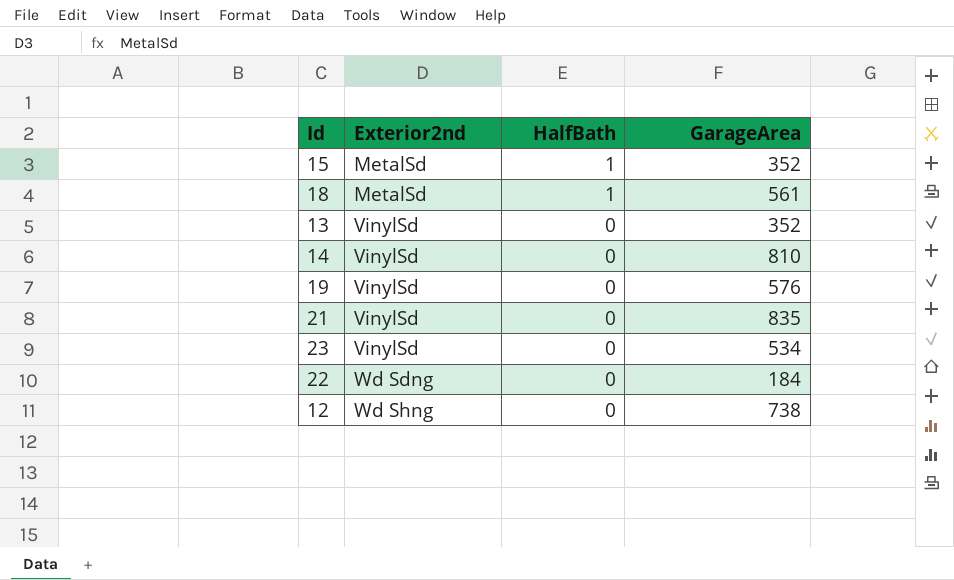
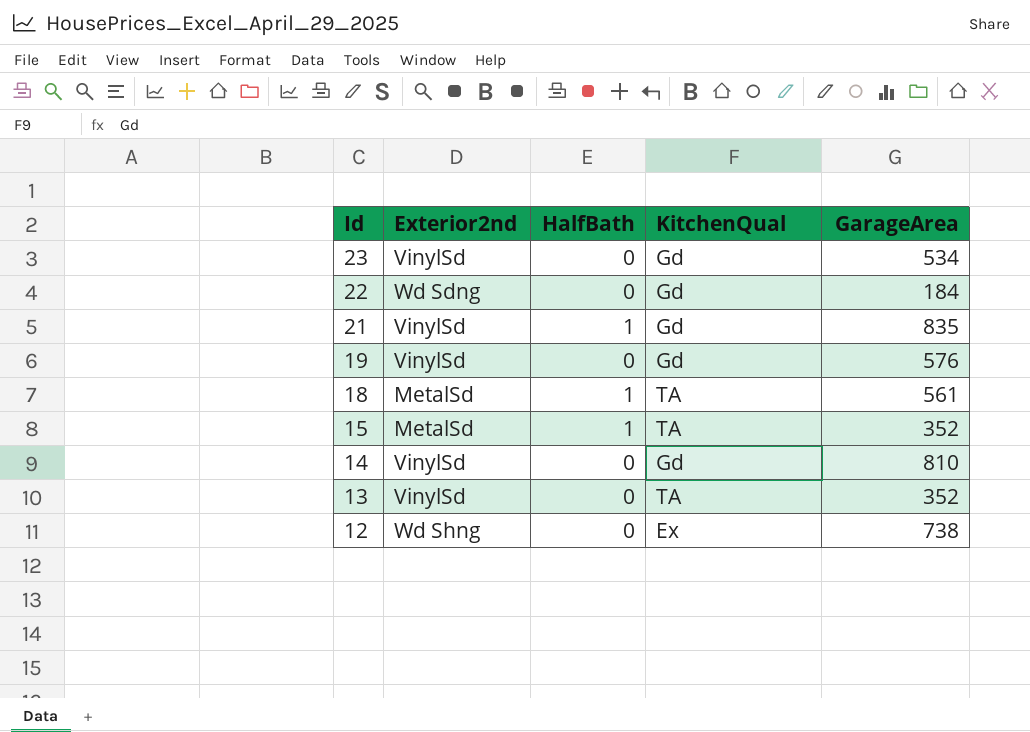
row order: Exterior2nd ascending -> Id descending
column KitchenQual | position: none -> 4
21 | HalfBath: 0 -> 1

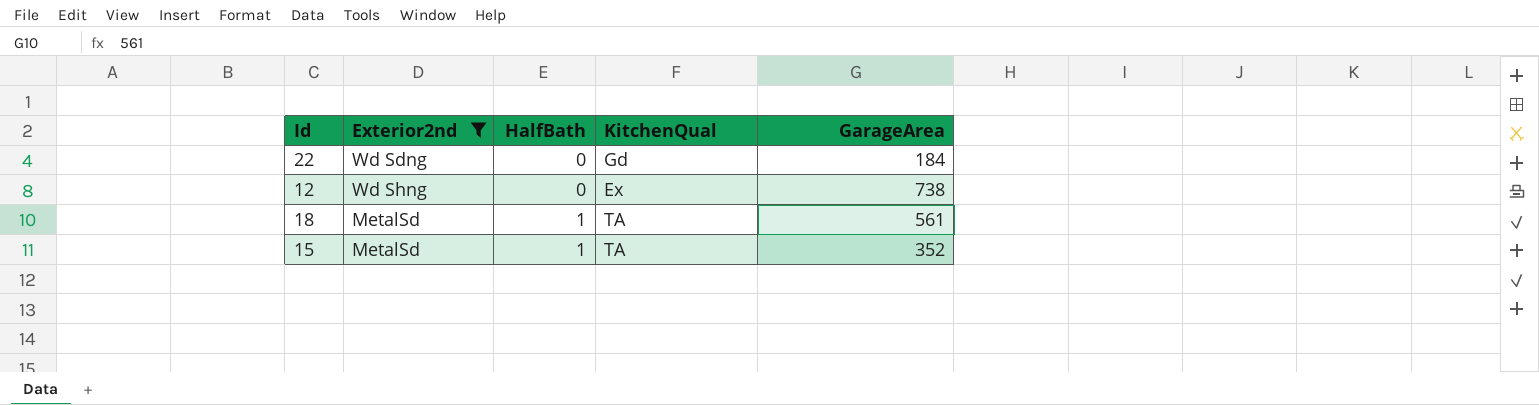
filter: none -> Exterior2nd != VinylSd
row order: Id descending -> HalfBath ascending

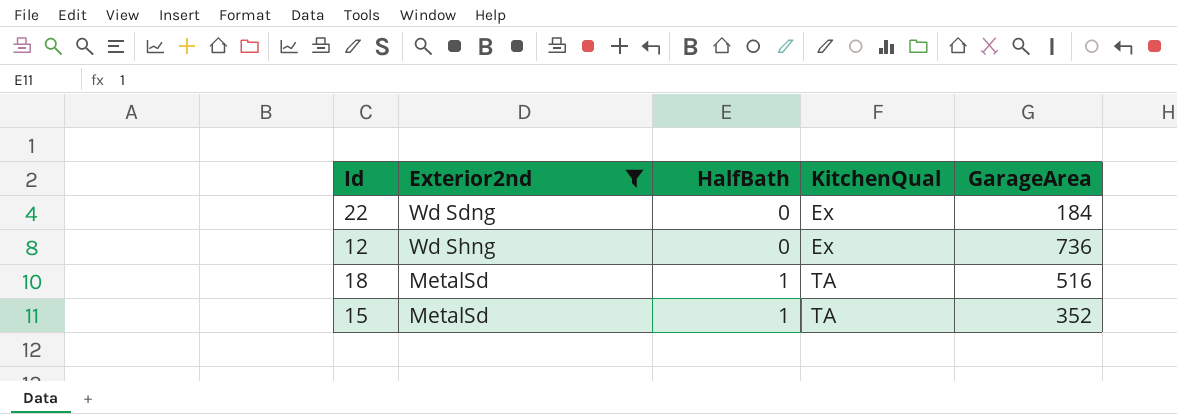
22 | KitchenQual: Gd -> Ex
12 | GarageArea: 738 -> 736
18 | GarageArea: 561 -> 516

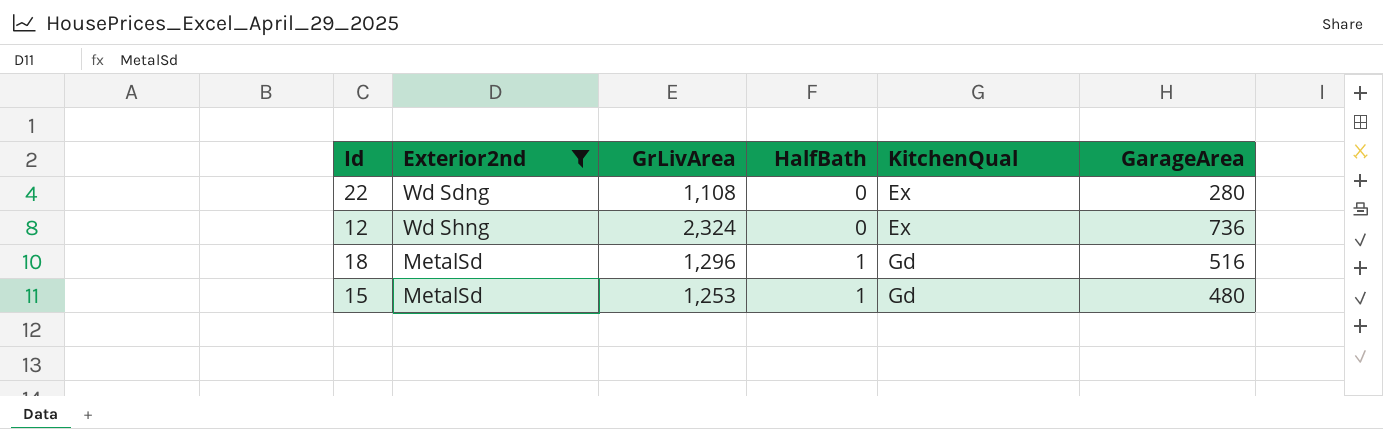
column GrLivArea | position: none -> 3
22 | GarageArea: 184 -> 280
18 | KitchenQual: TA -> Gd
15 | KitchenQual: TA -> Gd
15 | GarageArea: 352 -> 480

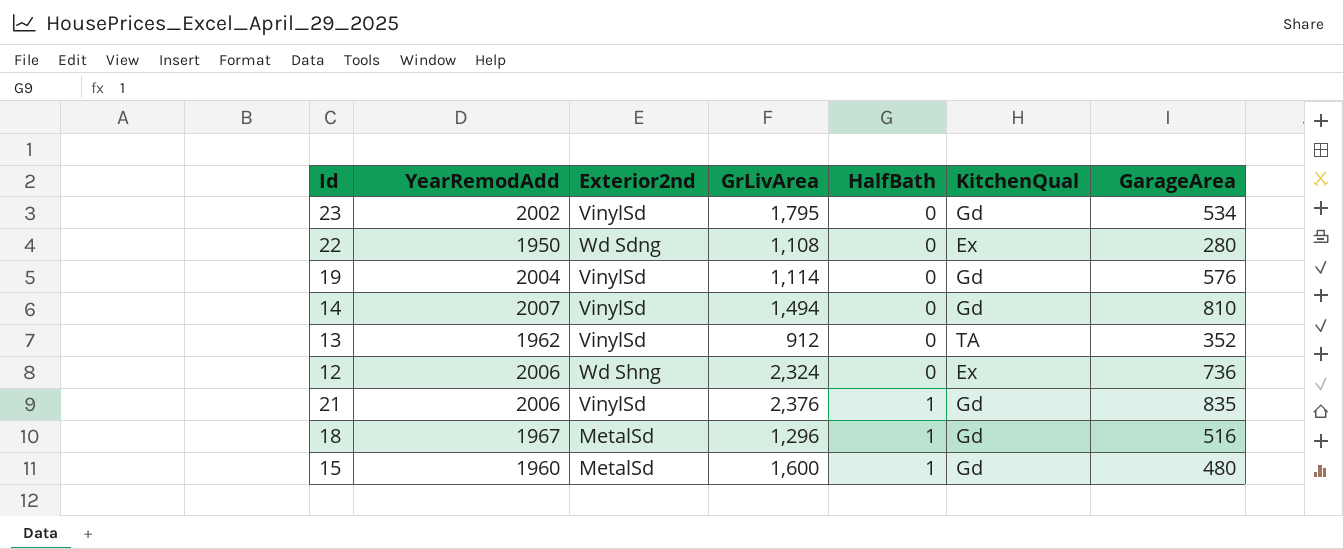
filter: Exterior2nd != VinylSd -> none
column YearRemodAdd | position: none -> 2
15 | GrLivArea: 1,253 -> 1,600

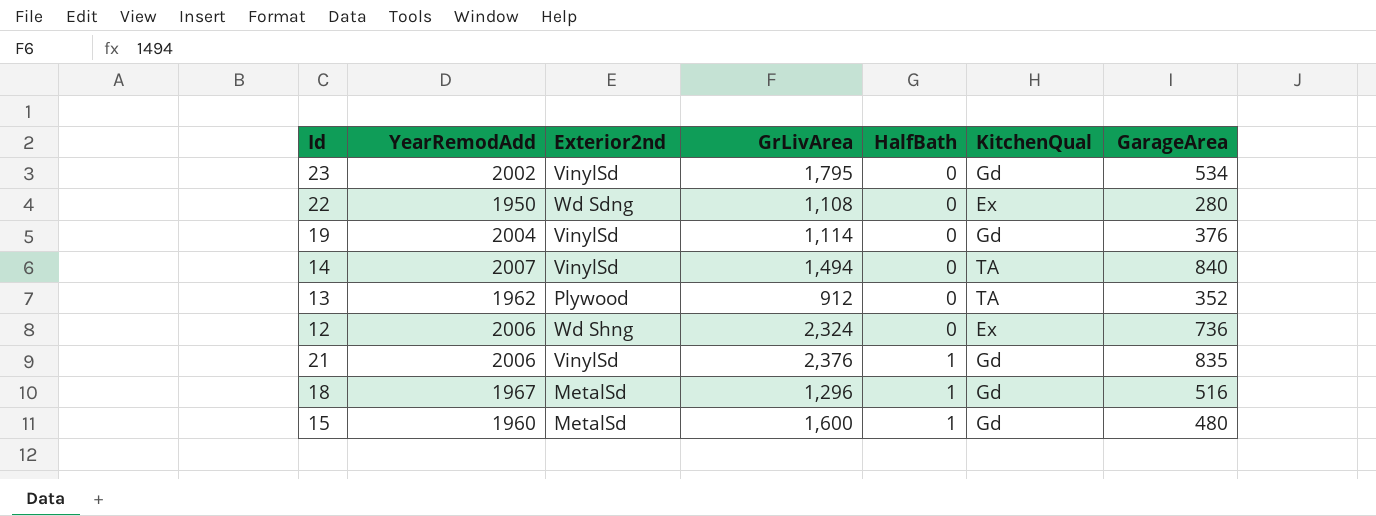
19 | GarageArea: 576 -> 376
14 | KitchenQual: Gd -> TA
14 | GarageArea: 810 -> 840
13 | Exterior2nd: VinylSd -> Plywood

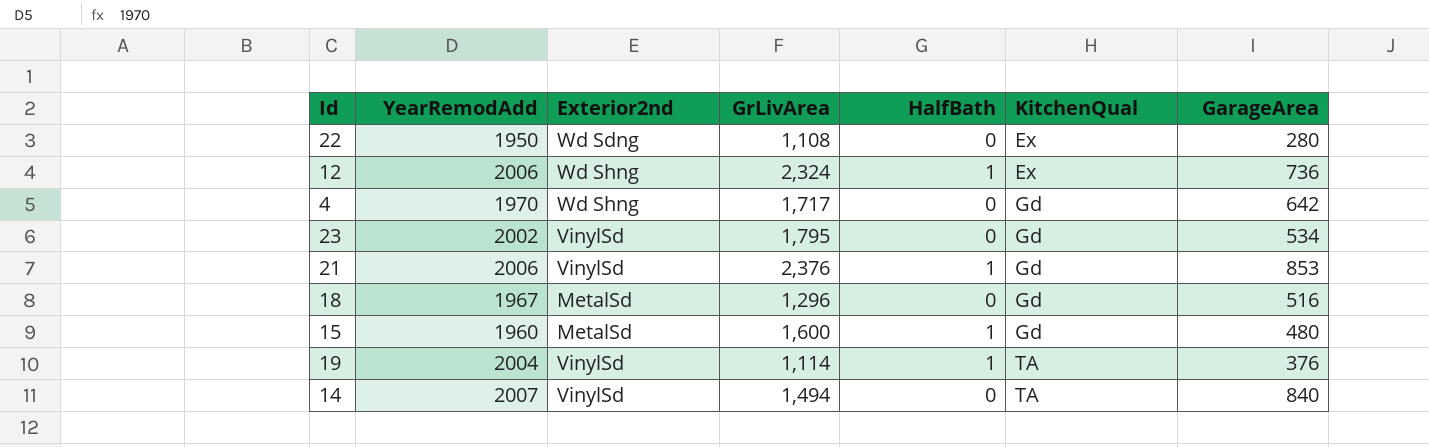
row order: HalfBath ascending -> KitchenQual ascending
row 13: 1962 | Plywood | 912 | 0 | TA | 352 -> none
12 | HalfBath: 0 -> 1
row 4: none -> 1970 | Wd Shng | 1,717 | 0 | Gd | 642
21 | GarageArea: 835 -> 853
18 | HalfBath: 1 -> 0
19 | HalfBath: 0 -> 1
19 | KitchenQual: Gd -> TA

